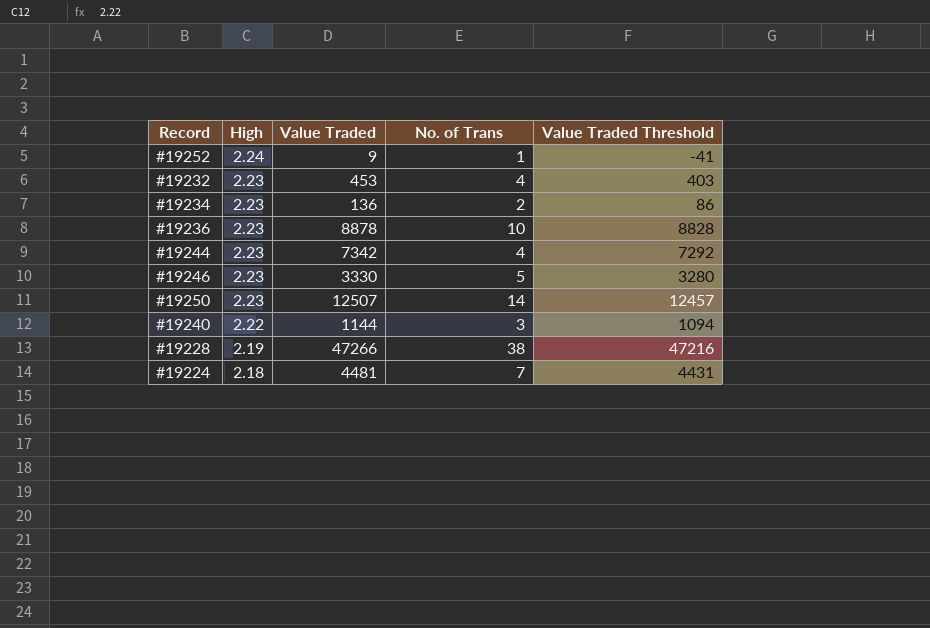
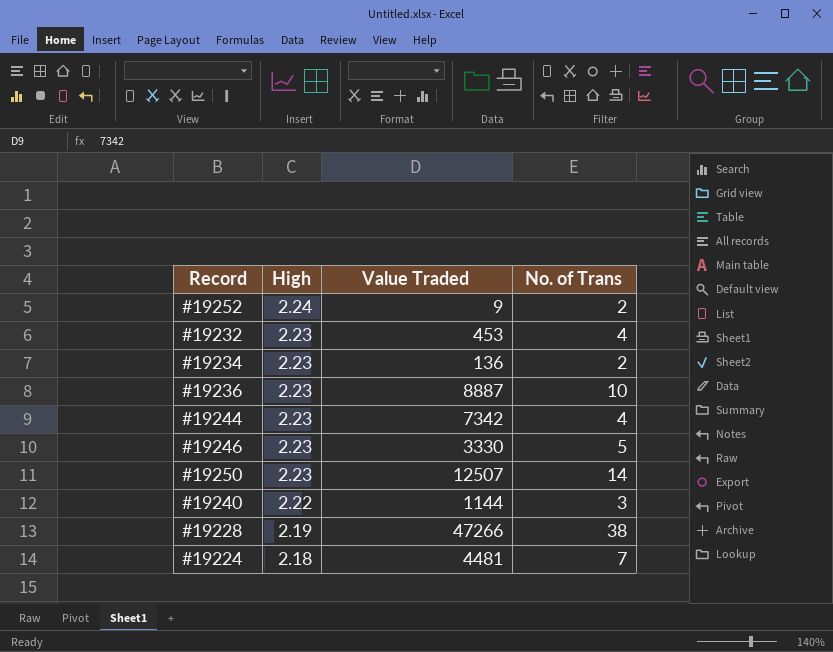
column Value Traded Threshold | formula: [Value Traded] - 50 -> none
#19252 | No. of Trans: 1 -> 2
#19236 | Value Traded: 8878 -> 8887

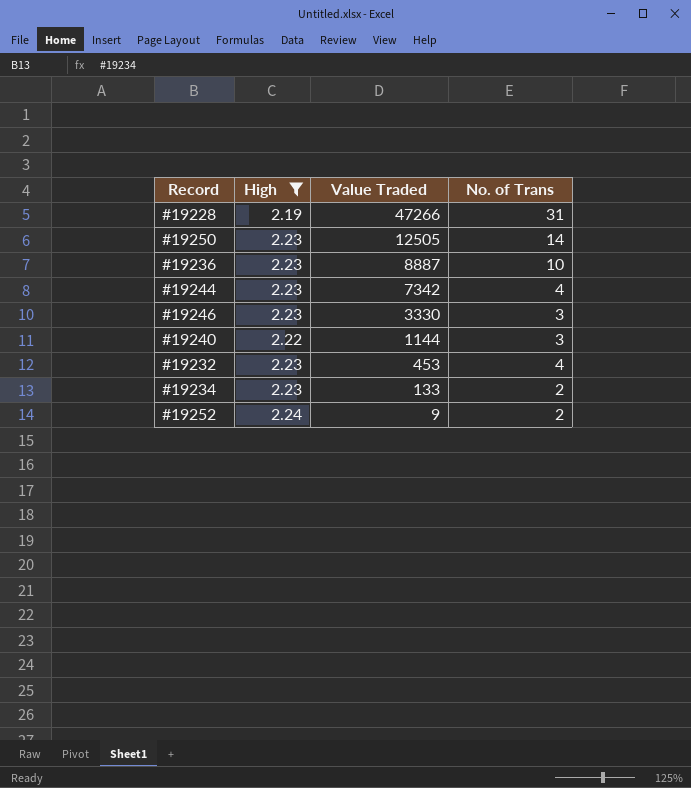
filter: none -> High != 2.18
row order: High descending -> Value Traded descending
#19228 | No. of Trans: 38 -> 31
#19250 | Value Traded: 12507 -> 12505
#19246 | No. of Trans: 5 -> 3
#19234 | Value Traded: 136 -> 133

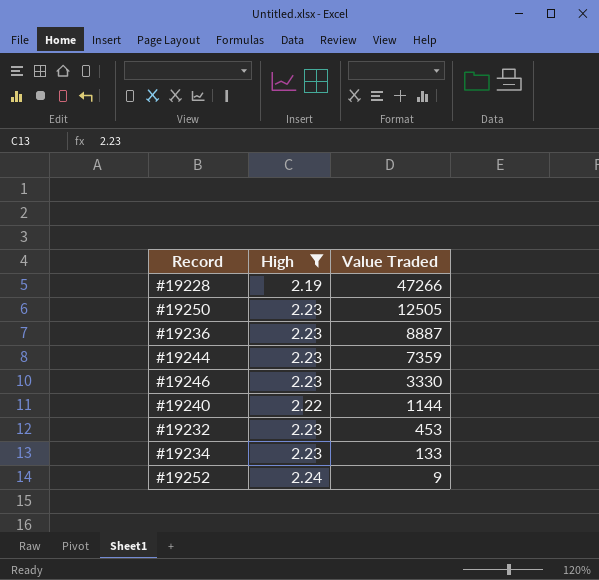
column No. of Trans | position: 4 -> none
#19244 | Value Traded: 7342 -> 7359

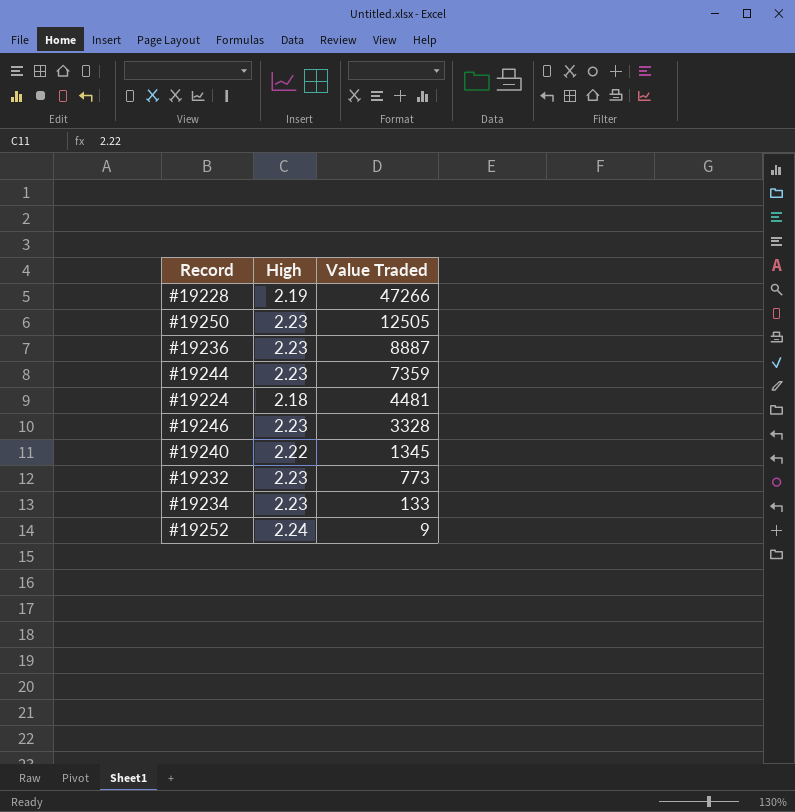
filter: High != 2.18 -> none
#19246 | Value Traded: 3330 -> 3328
#19240 | Value Traded: 1144 -> 1345
#19232 | Value Traded: 453 -> 773

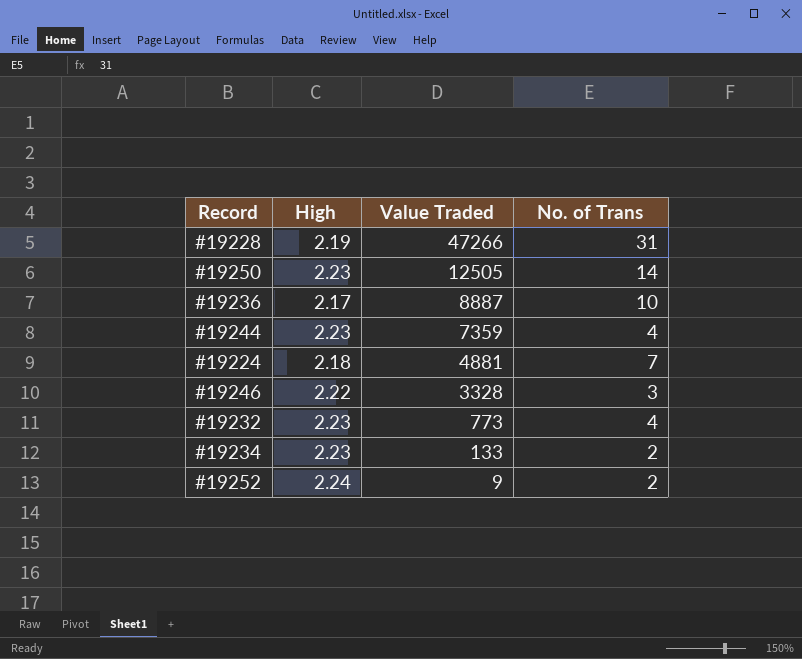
column No. of Trans | position: none -> 4
row #19240: 2.22 | 1345 -> none
#19236 | High: 2.23 -> 2.17
#19224 | Value Traded: 4481 -> 4881
#19246 | High: 2.23 -> 2.22

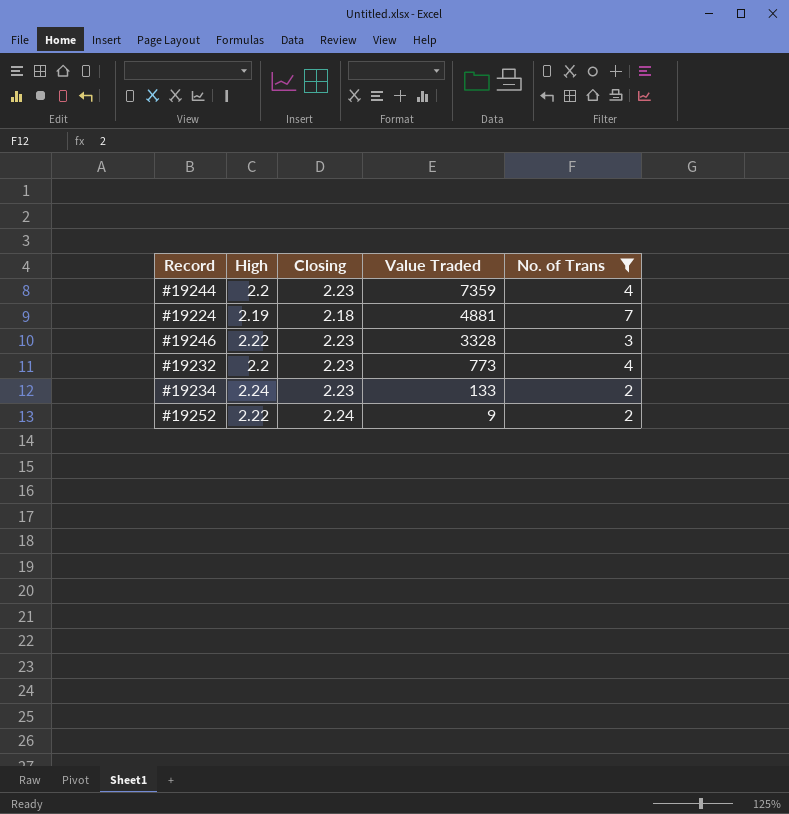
filter: none -> No. of Trans <= 7
column Closing | position: none -> 3
#19244 | High: 2.23 -> 2.2
#19224 | High: 2.18 -> 2.19
#19232 | High: 2.23 -> 2.2
#19234 | High: 2.23 -> 2.24
#19252 | High: 2.24 -> 2.22

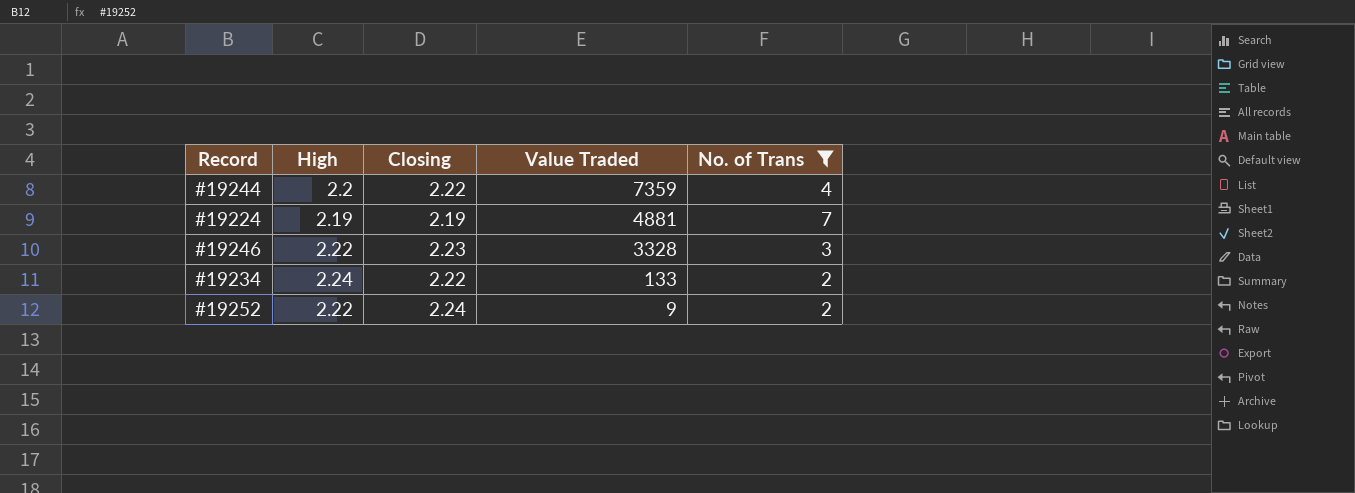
row #19232: 2.2 | 2.23 | 773 | 4 -> none
#19244 | Closing: 2.23 -> 2.22
#19224 | Closing: 2.18 -> 2.19
#19234 | Closing: 2.23 -> 2.22

